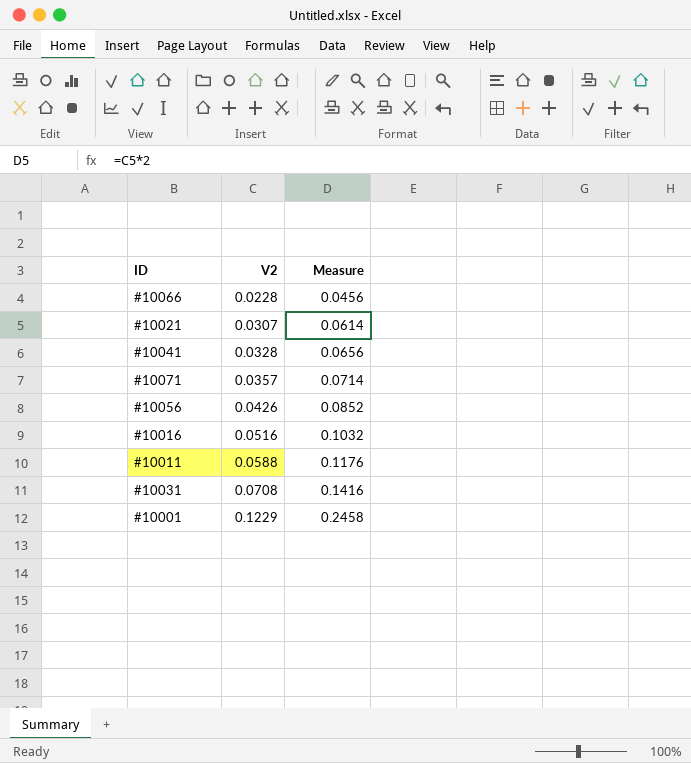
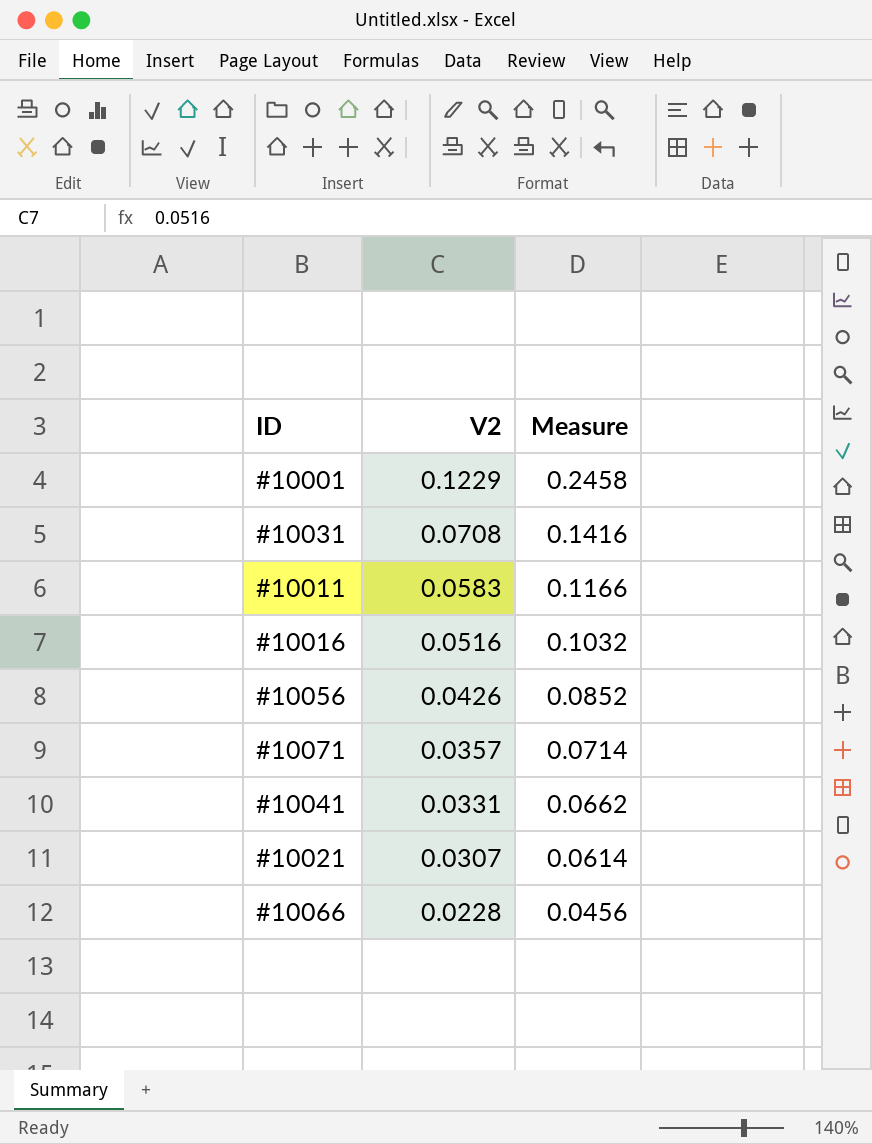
row order: V2 ascending -> V2 descending
#10011 | V2: 0.0588 -> 0.0583
#10011 | Measure: 0.1176 -> 0.1166
#10041 | V2: 0.0328 -> 0.0331
#10041 | Measure: 0.0656 -> 0.0662

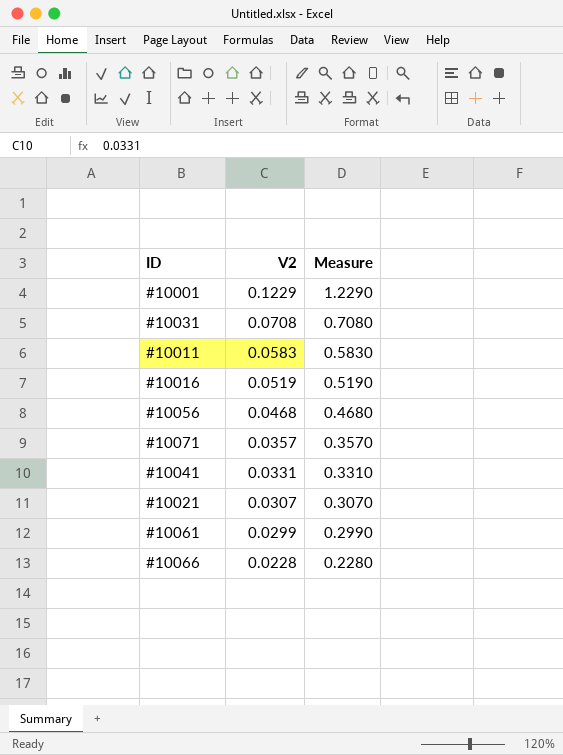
column Measure | formula: [V2] * 2 -> [V2] * 10
#10016 | V2: 0.0516 -> 0.0519
#10056 | V2: 0.0426 -> 0.0468
row #10061: none -> 0.0299 | 0.2990

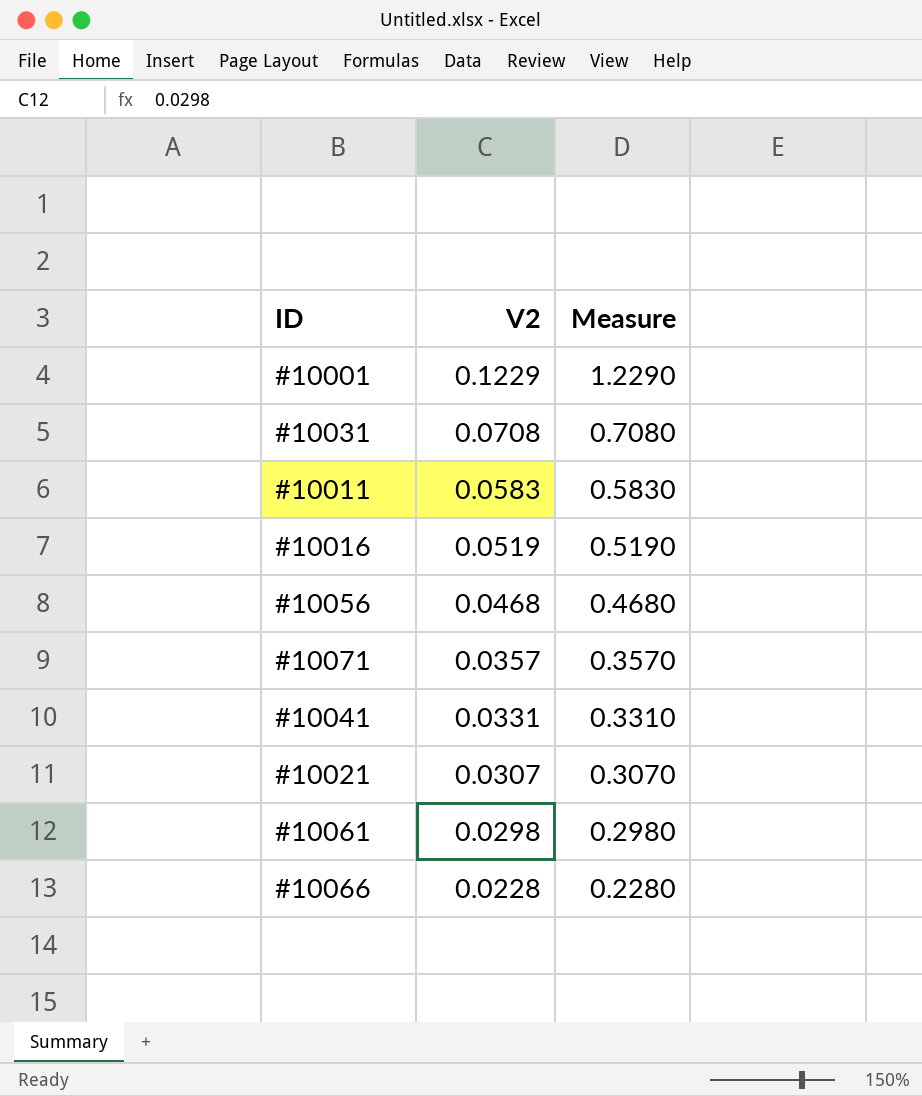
#10061 | V2: 0.0299 -> 0.0298
#10061 | Measure: 0.2990 -> 0.2980

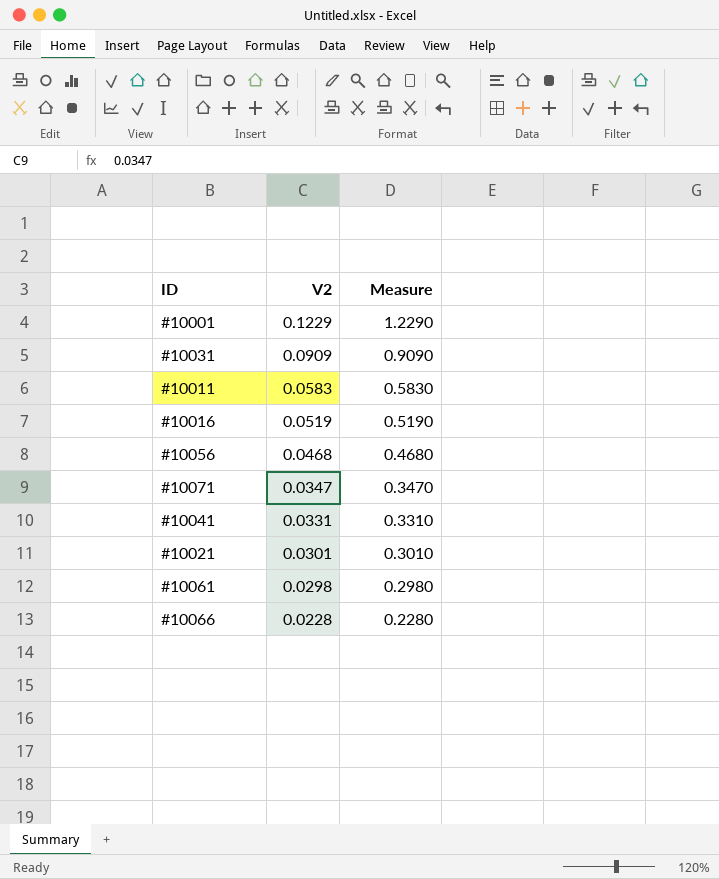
#10031 | V2: 0.0708 -> 0.0909
#10031 | Measure: 0.7080 -> 0.9090
#10071 | V2: 0.0357 -> 0.0347
#10071 | Measure: 0.3570 -> 0.3470
#10021 | V2: 0.0307 -> 0.0301
#10021 | Measure: 0.3070 -> 0.3010

